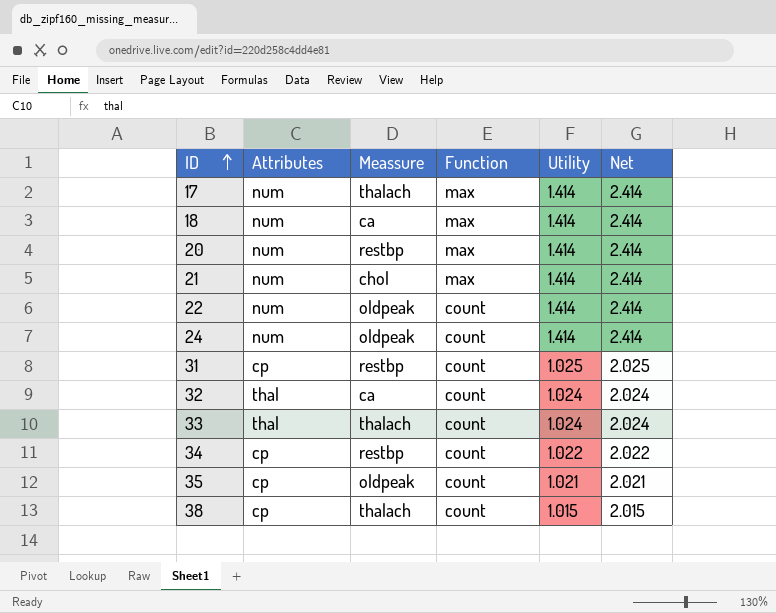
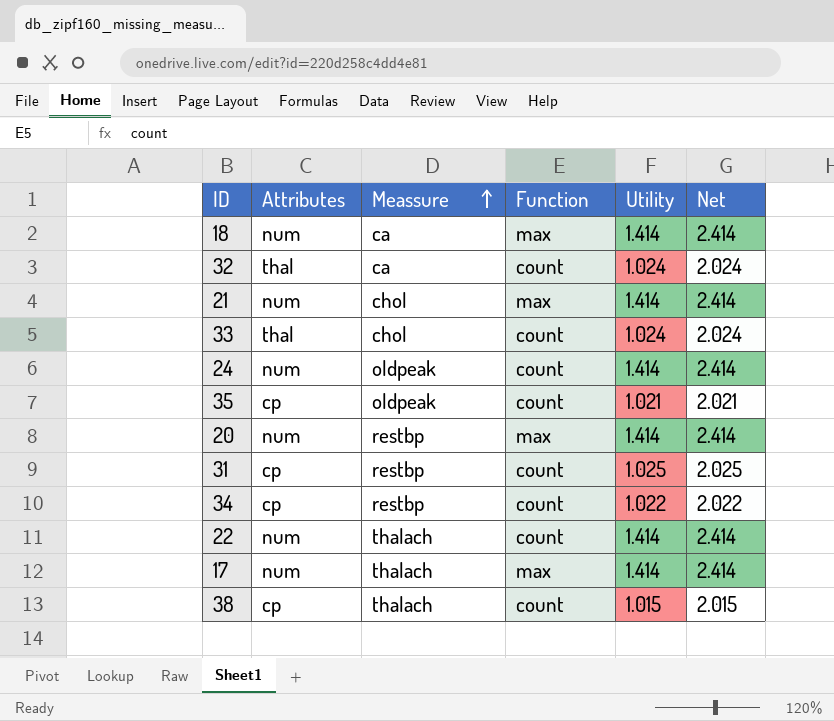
row order: ID ascending -> Meassure ascending
33 | Meassure: thalach -> chol
22 | Meassure: oldpeak -> thalach

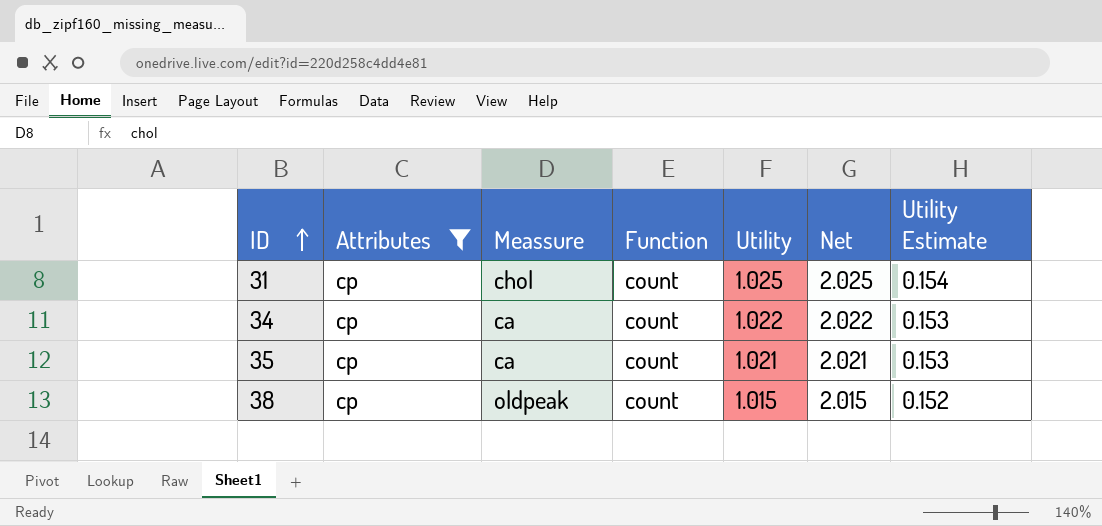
filter: none -> Attributes = cp
row order: Meassure ascending -> ID ascending
column Utility Estimate | formula: none -> [Utility] * 0.15
31 | Meassure: restbp -> chol
34 | Meassure: restbp -> ca
35 | Meassure: oldpeak -> ca
38 | Meassure: thalach -> oldpeak

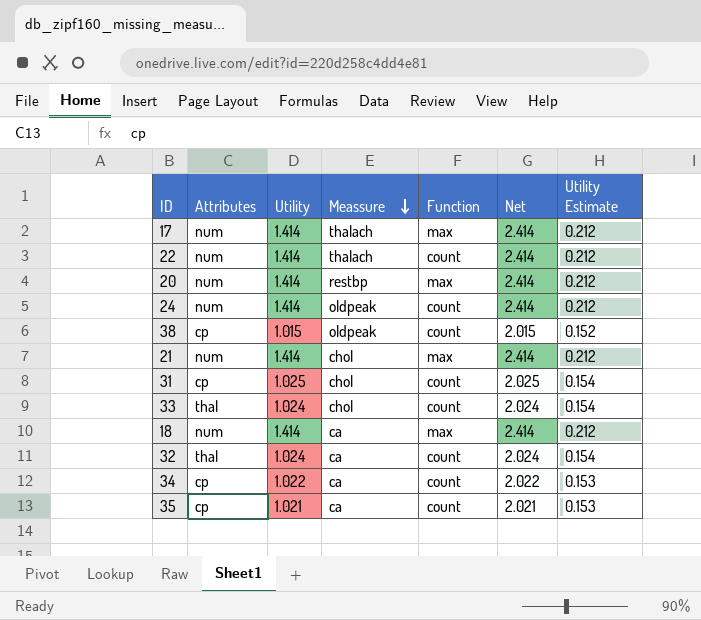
filter: Attributes = cp -> none
row order: ID ascending -> Meassure descending
column Utility | position: 5 -> 3

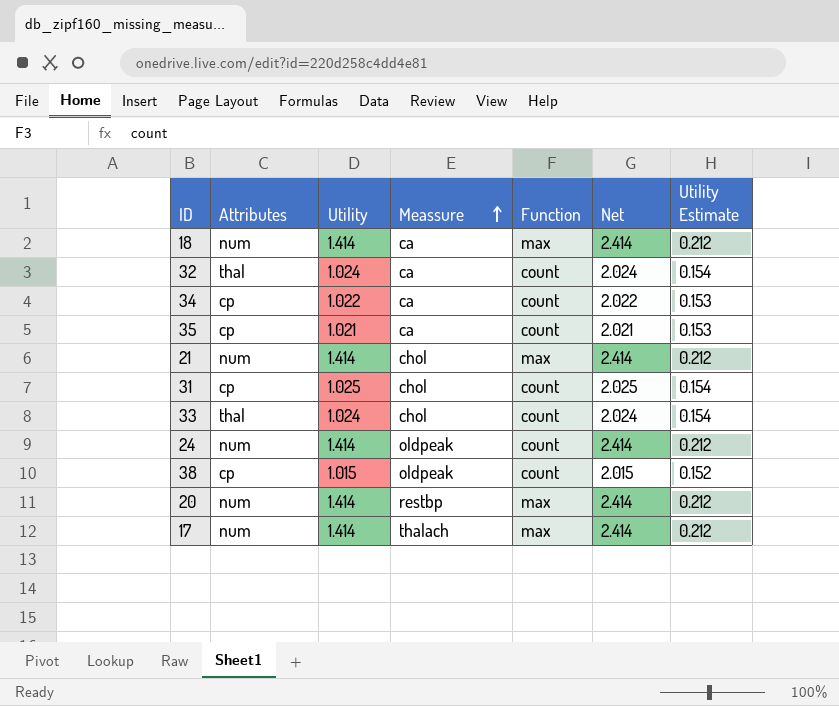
row order: Meassure descending -> Meassure ascending
row 22: num | 1.414 | thalach | count | 2.414 | 0.212 -> none

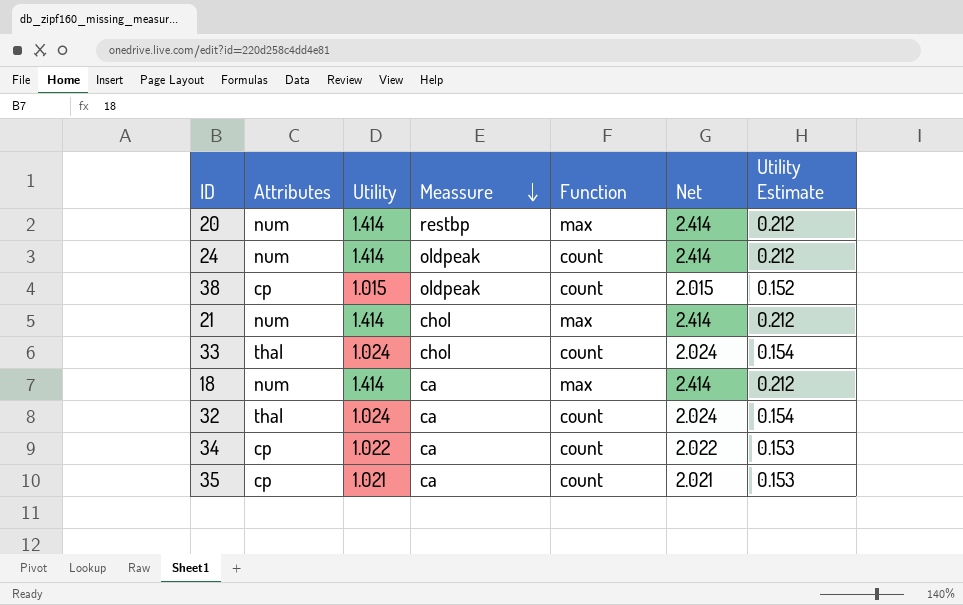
row order: Meassure ascending -> Meassure descending
row 31: cp | 1.025 | chol | count | 2.025 | 0.154 -> none
row 17: num | 1.414 | thalach | max | 2.414 | 0.212 -> none

